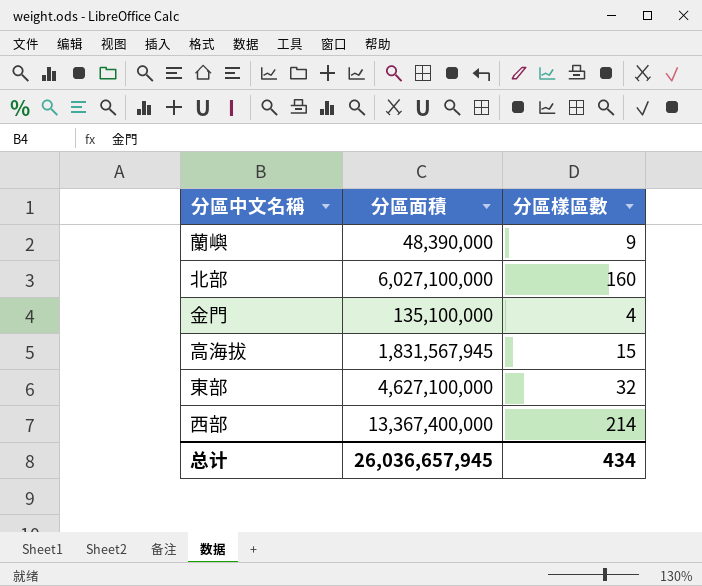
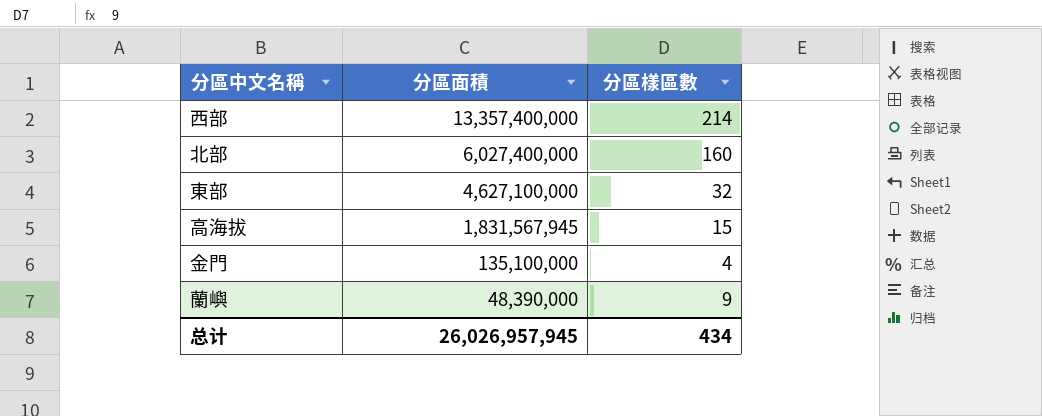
row order: none -> 分區面積 descending
西部 | 分區面積: 13,367,400,000 -> 13,357,400,000
北部 | 分區面積: 6,027,100,000 -> 6,027,400,000
总计 | 分區面積: 26,036,657,945 -> 26,026,957,945

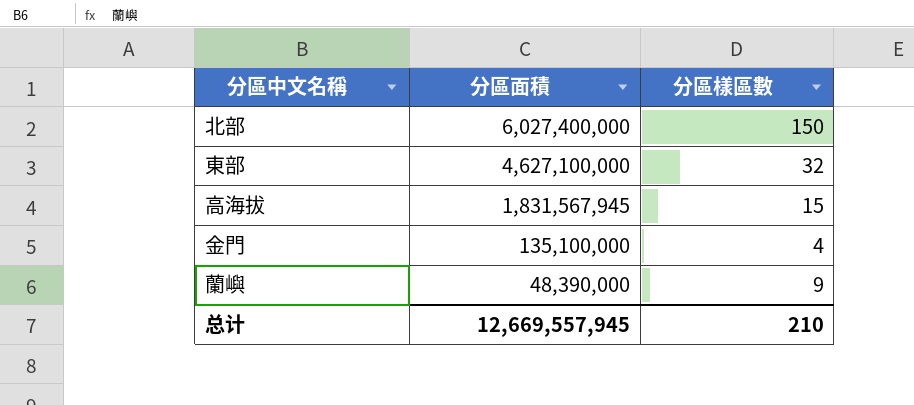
row 西部: 13,357,400,000 | 214 -> none
北部 | 分區樣區數: 160 -> 150
总计 | 分區面積: 26,026,957,945 -> 12,669,557,945
总计 | 分區樣區數: 434 -> 210

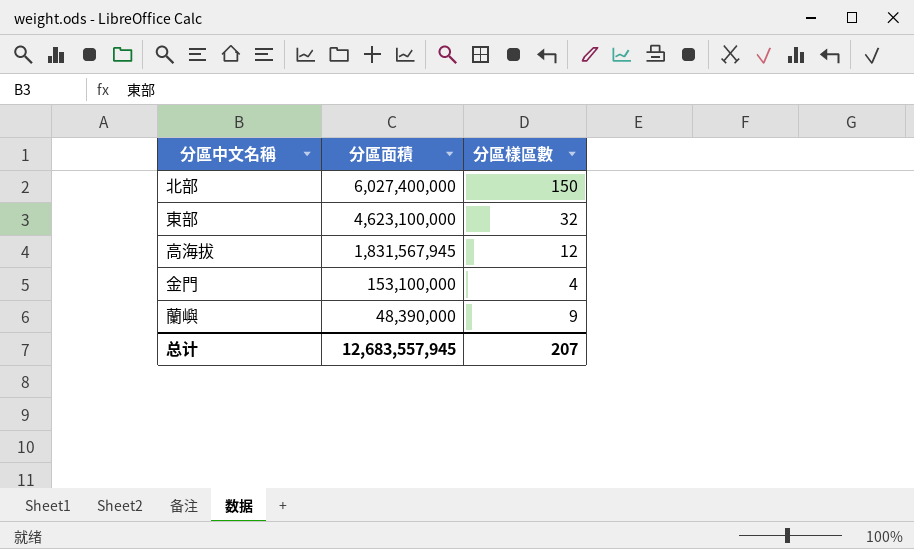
東部 | 分區面積: 4,627,100,000 -> 4,623,100,000
高海拔 | 分區樣區數: 15 -> 12
金門 | 分區面積: 135,100,000 -> 153,100,000
总计 | 分區面積: 12,669,557,945 -> 12,683,557,945
总计 | 分區樣區數: 210 -> 207

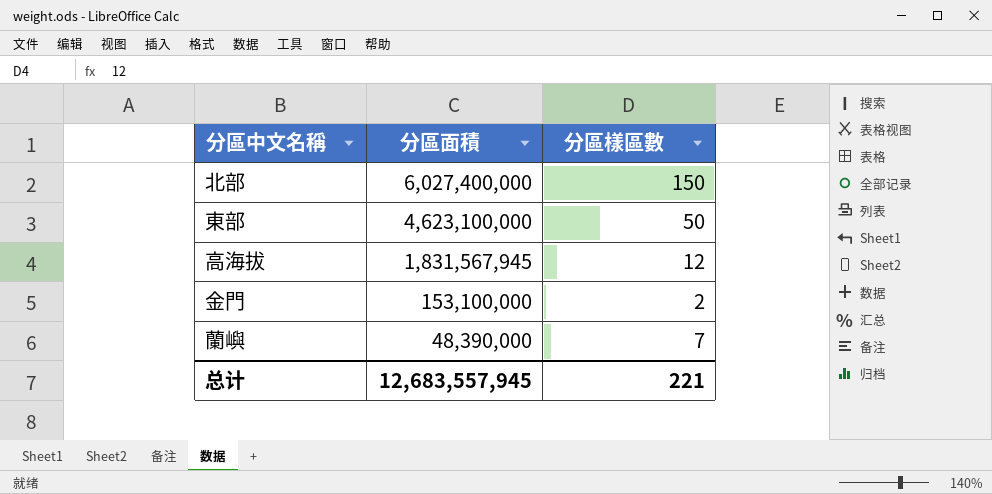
東部 | 分區樣區數: 32 -> 50
金門 | 分區樣區數: 4 -> 2
蘭嶼 | 分區樣區數: 9 -> 7
总计 | 分區樣區數: 207 -> 221

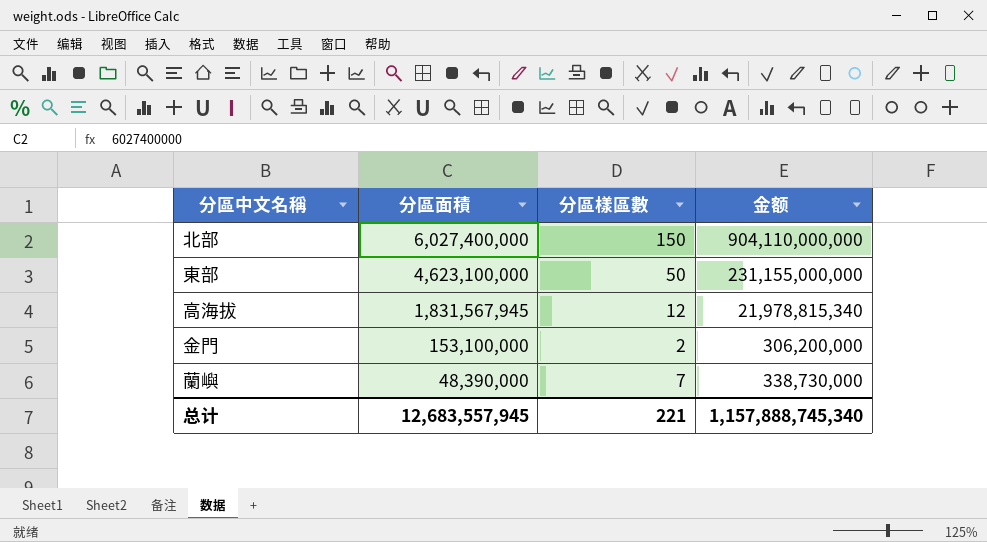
column 金额 | formula: none -> [分區面積] * [分區樣區數]

